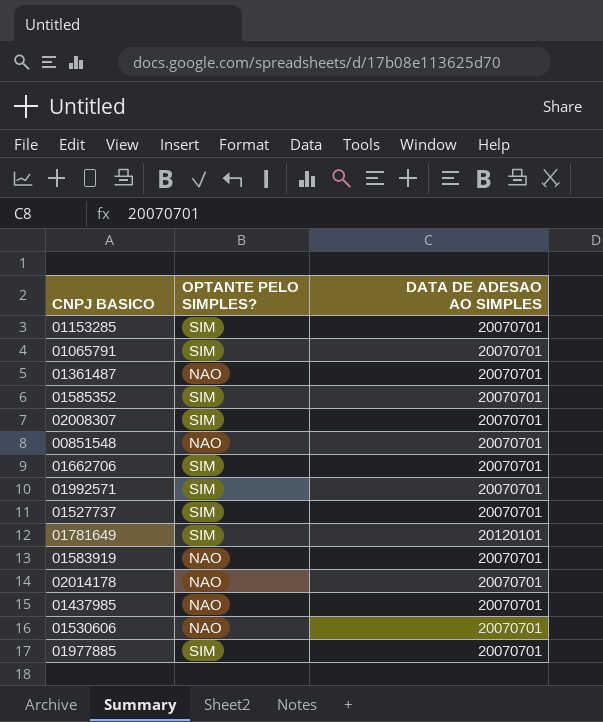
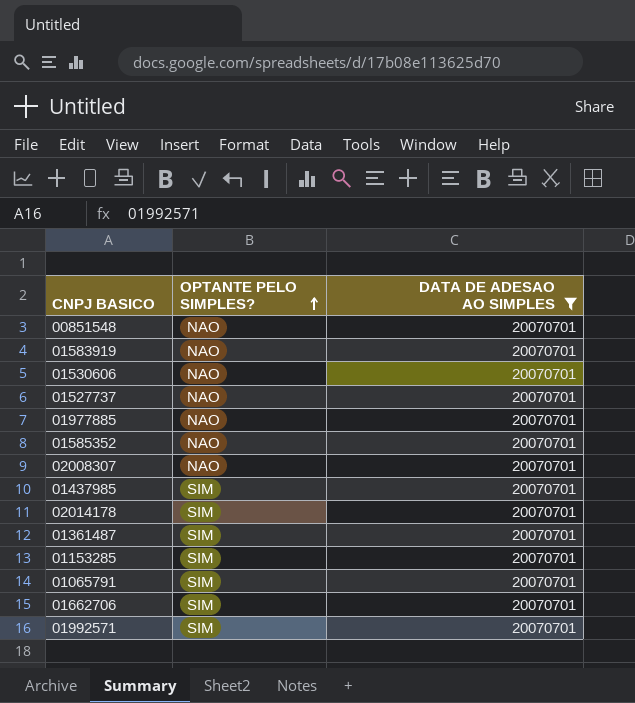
filter: none -> DATA DE ADESAO AO SIMPLES = 20070701
row order: none -> OPTANTE PELO SIMPLES? ascending
01527737 | OPTANTE PELO SIMPLES?: SIM -> NAO
01977885 | OPTANTE PELO SIMPLES?: SIM -> NAO
01585352 | OPTANTE PELO SIMPLES?: SIM -> NAO
02008307 | OPTANTE PELO SIMPLES?: SIM -> NAO
01437985 | OPTANTE PELO SIMPLES?: NAO -> SIM
02014178 | OPTANTE PELO SIMPLES?: NAO -> SIM
01361487 | OPTANTE PELO SIMPLES?: NAO -> SIM

